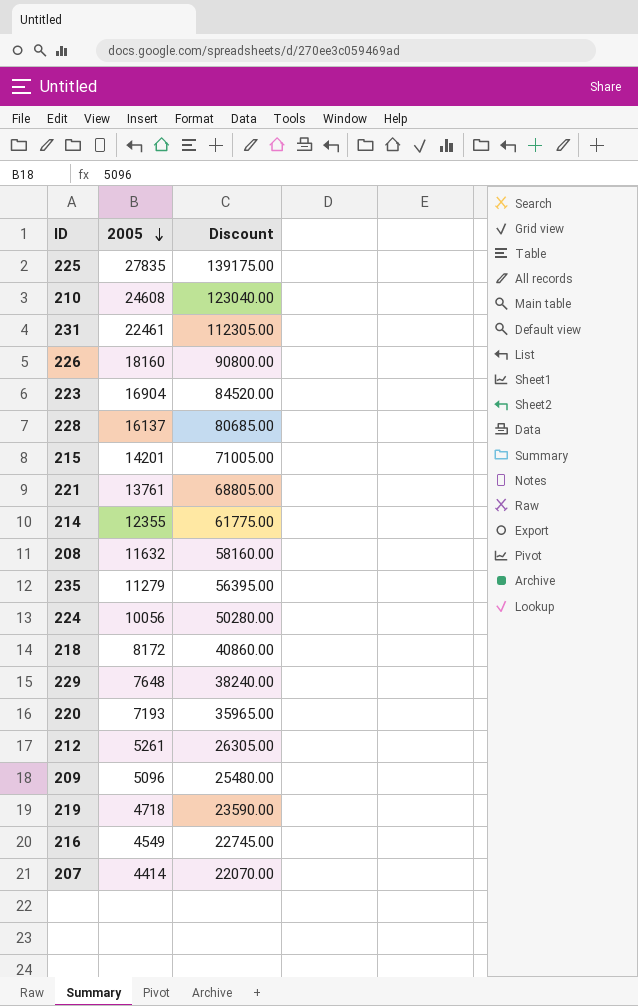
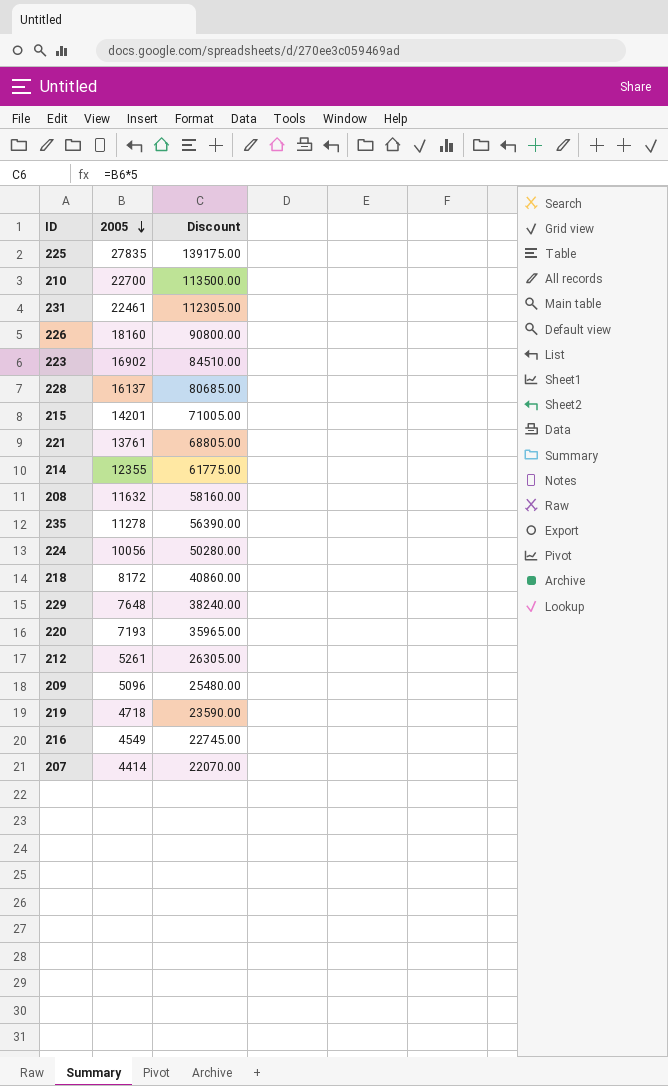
210 | 2005: 24608 -> 22700
210 | Discount: 123040.00 -> 113500.00
223 | 2005: 16904 -> 16902
223 | Discount: 84520.00 -> 84510.00
235 | 2005: 11279 -> 11278
235 | Discount: 56395.00 -> 56390.00

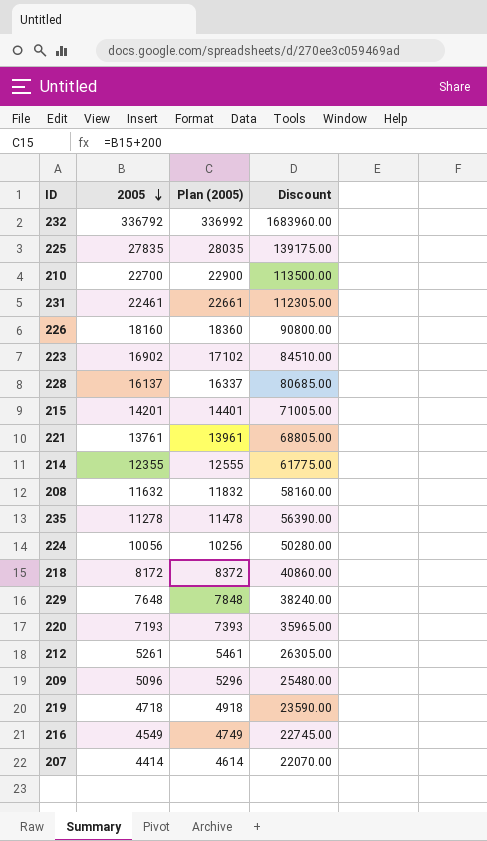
column Plan (2005) | formula: none -> [2005] + 200
row 232: none -> 336792 | 336992 | 1683960.00

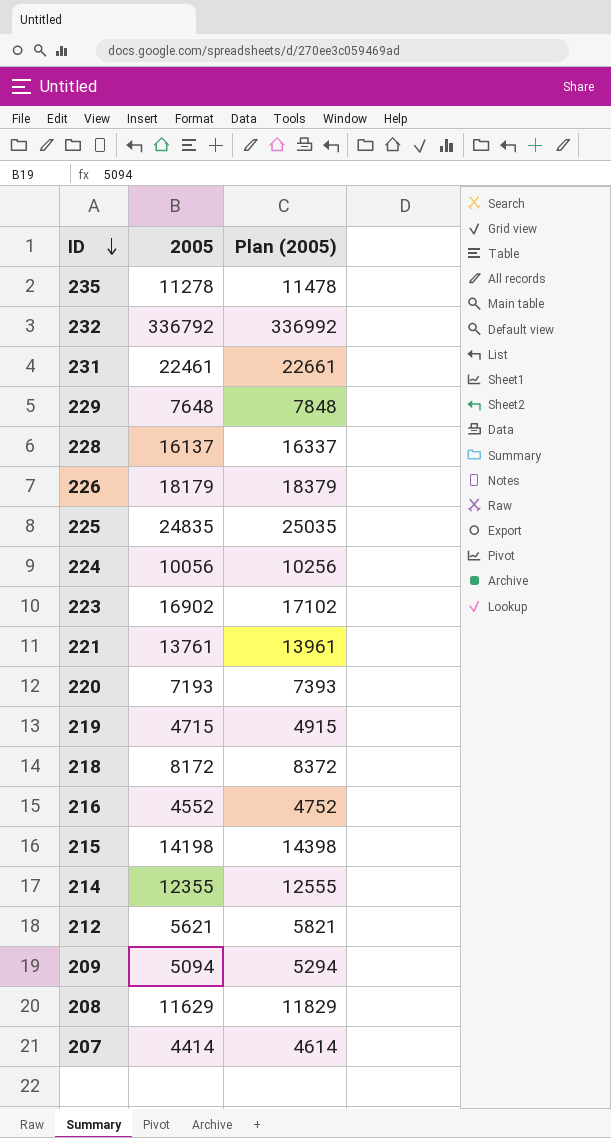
row order: 2005 descending -> ID descending
column Discount | formula: [2005] * 5 -> none
row 210: 22700 | 22900 | 113500.00 -> none
226 | 2005: 18160 -> 18179
226 | Plan (2005): 18360 -> 18379
225 | 2005: 27835 -> 24835
225 | Plan (2005): 28035 -> 25035
219 | 2005: 4718 -> 4715
219 | Plan (2005): 4918 -> 4915
216 | 2005: 4549 -> 4552
216 | Plan (2005): 4749 -> 4752
215 | 2005: 14201 -> 14198
215 | Plan (2005): 14401 -> 14398
212 | 2005: 5261 -> 5621
212 | Plan (2005): 5461 -> 5821
209 | 2005: 5096 -> 5094
209 | Plan (2005): 5296 -> 5294
208 | 2005: 11632 -> 11629
208 | Plan (2005): 11832 -> 11829

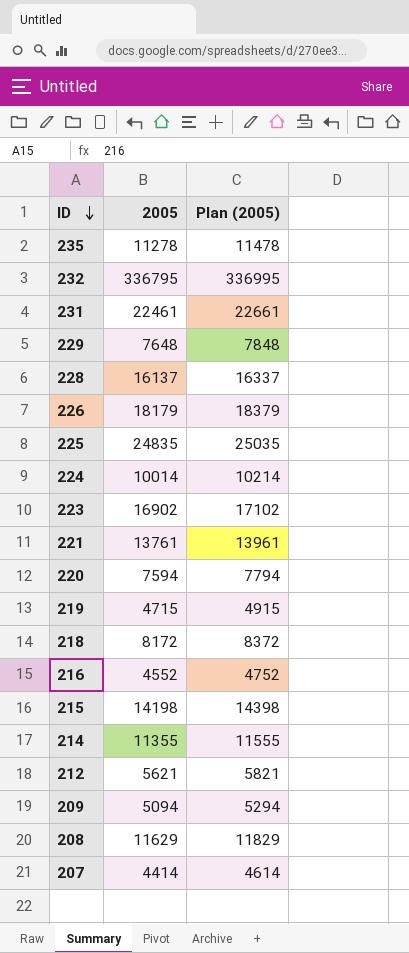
232 | 2005: 336792 -> 336795
232 | Plan (2005): 336992 -> 336995
224 | 2005: 10056 -> 10014
224 | Plan (2005): 10256 -> 10214
220 | 2005: 7193 -> 7594
220 | Plan (2005): 7393 -> 7794
214 | 2005: 12355 -> 11355
214 | Plan (2005): 12555 -> 11555

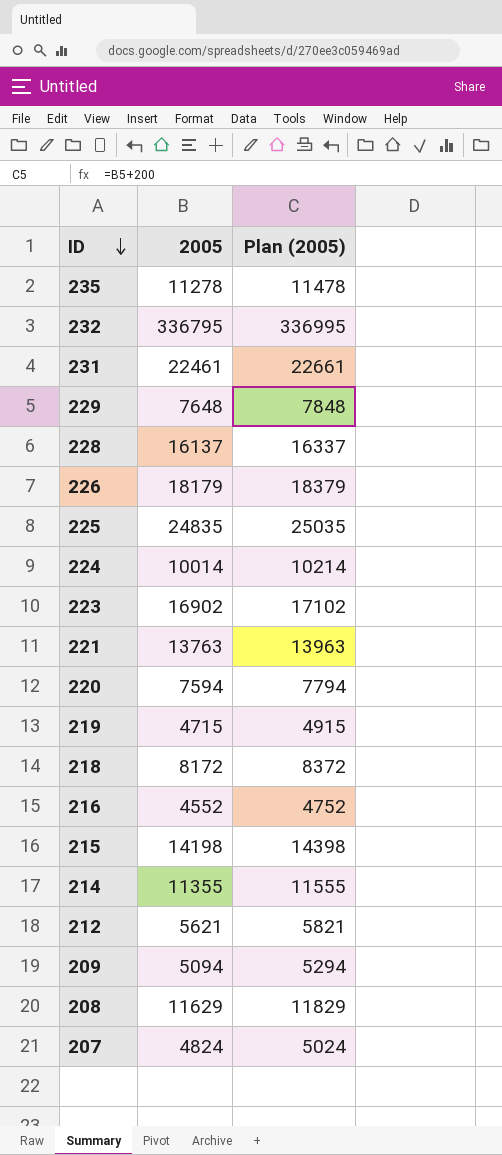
221 | 2005: 13761 -> 13763
221 | Plan (2005): 13961 -> 13963
207 | 2005: 4414 -> 4824
207 | Plan (2005): 4614 -> 5024

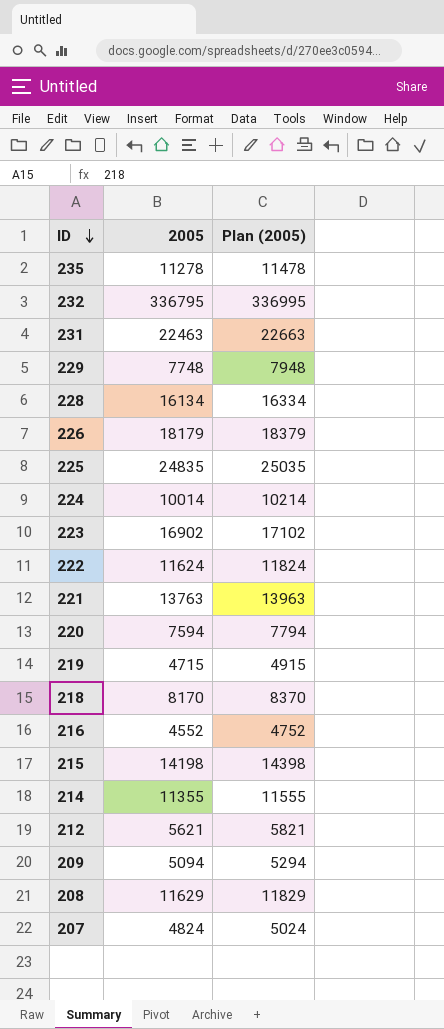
231 | 2005: 22461 -> 22463
231 | Plan (2005): 22661 -> 22663
229 | 2005: 7648 -> 7748
229 | Plan (2005): 7848 -> 7948
228 | 2005: 16137 -> 16134
228 | Plan (2005): 16337 -> 16334
row 222: none -> 11624 | 11824
218 | 2005: 8172 -> 8170
218 | Plan (2005): 8372 -> 8370

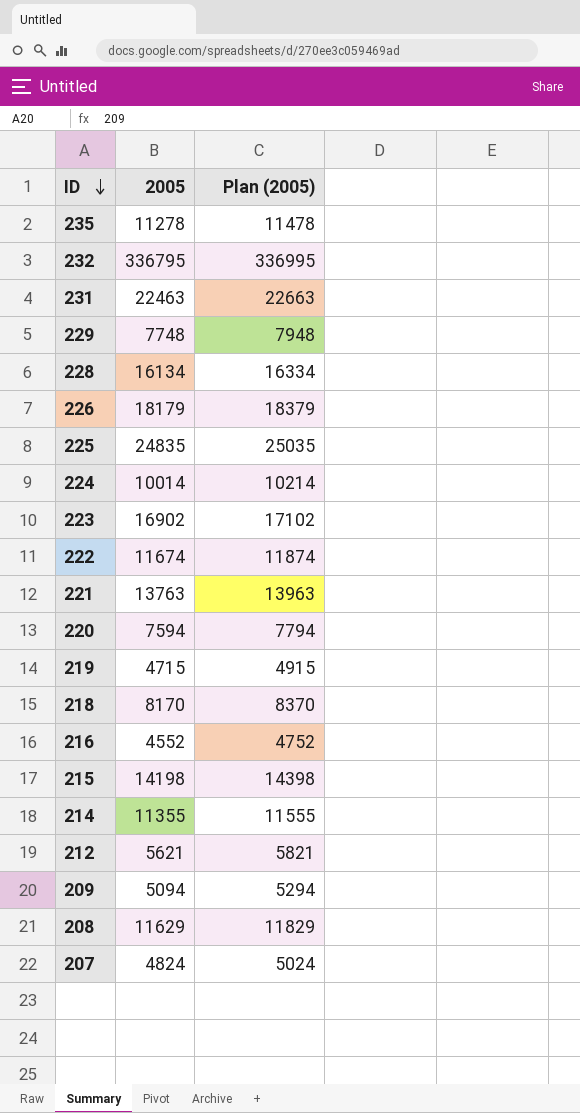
222 | 2005: 11624 -> 11674
222 | Plan (2005): 11824 -> 11874

